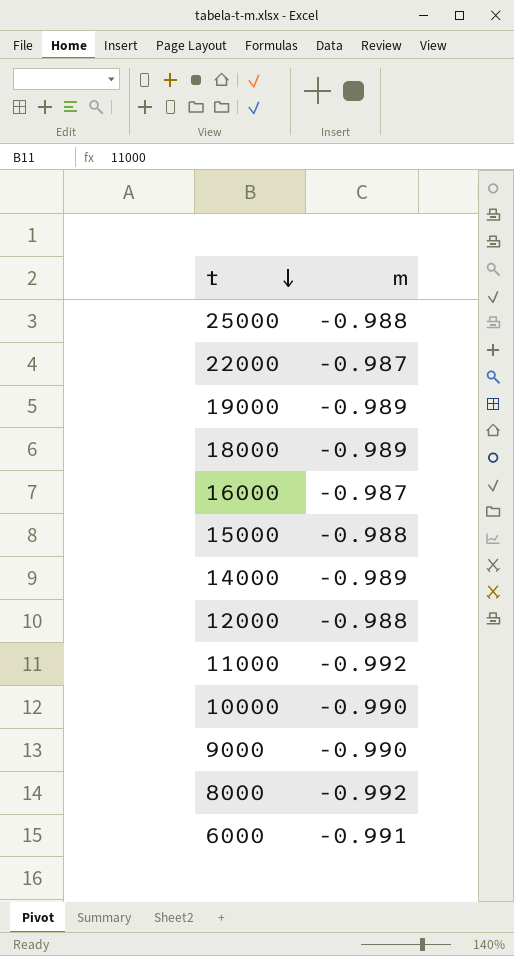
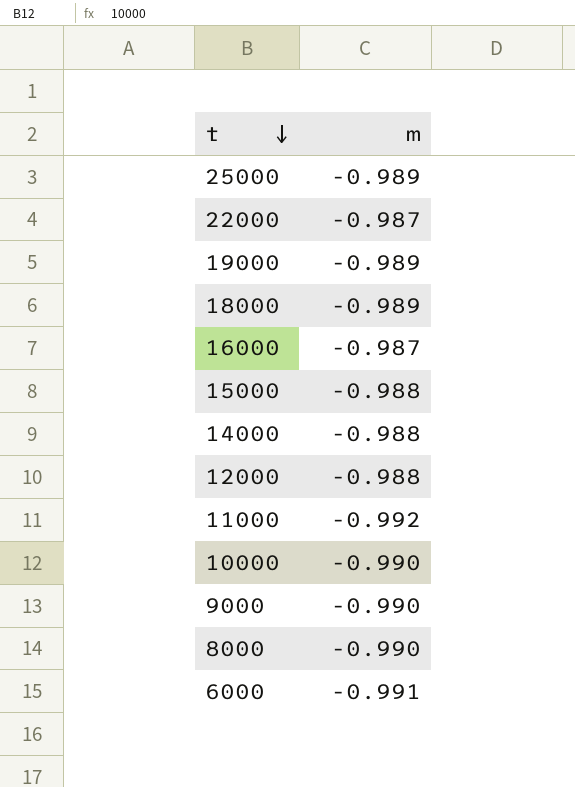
25000 | m: -0.988 -> -0.989
14000 | m: -0.989 -> -0.988
8000 | m: -0.992 -> -0.990

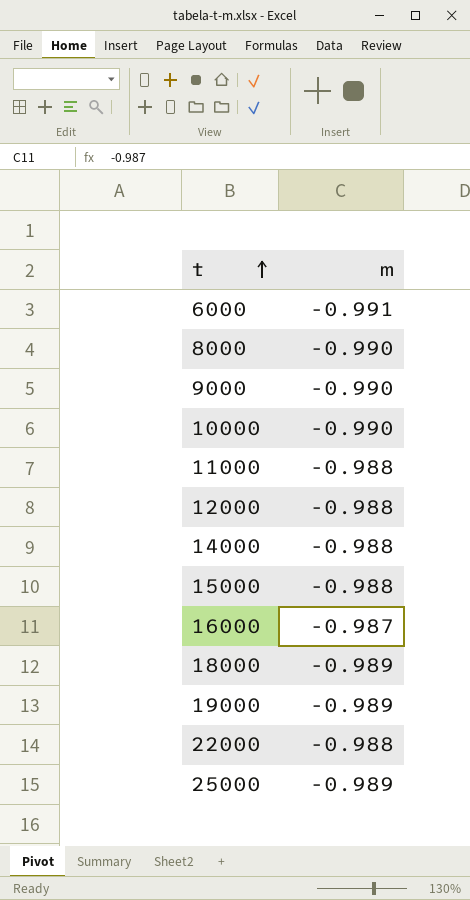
row order: t descending -> t ascending
11000 | m: -0.992 -> -0.988
22000 | m: -0.987 -> -0.988

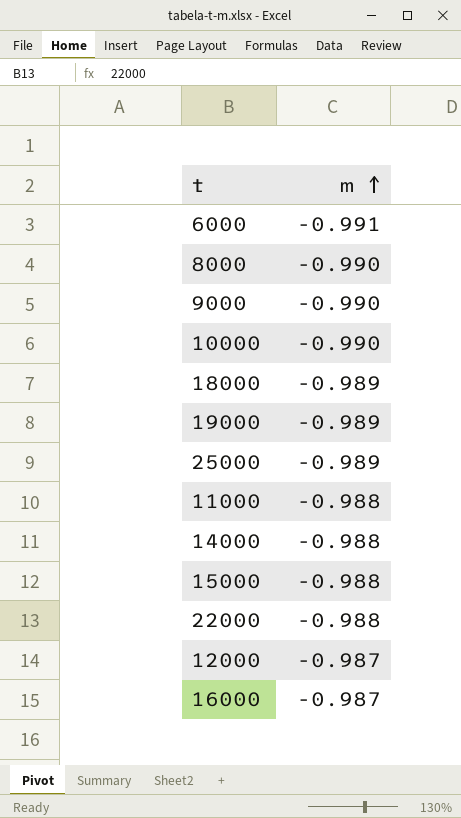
row order: t ascending -> m ascending
12000 | m: -0.988 -> -0.987

